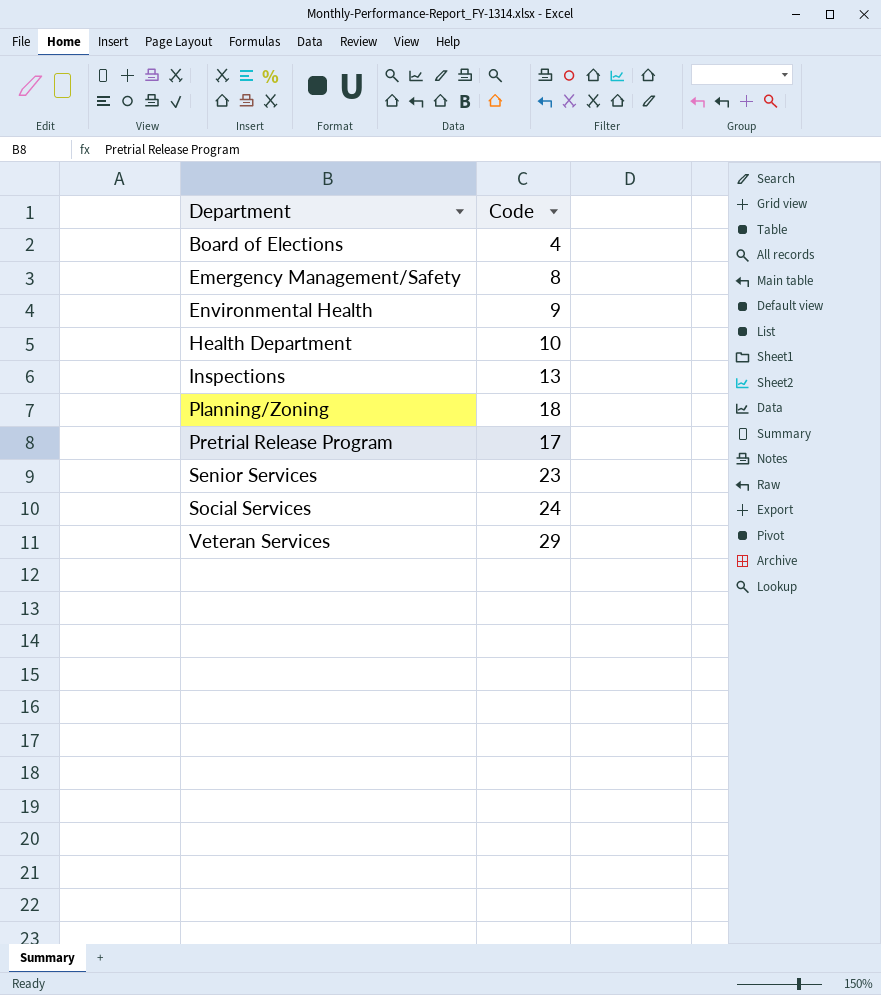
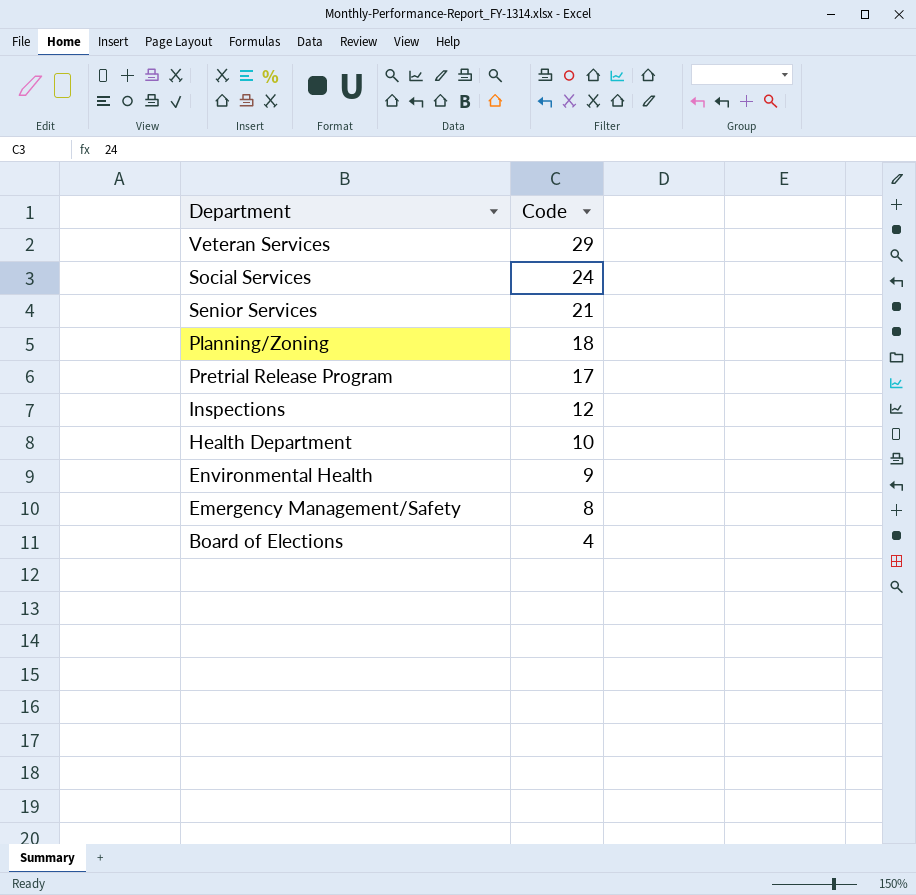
row order: Department ascending -> Code descending
Senior Services | Code: 23 -> 21
Inspections | Code: 13 -> 12

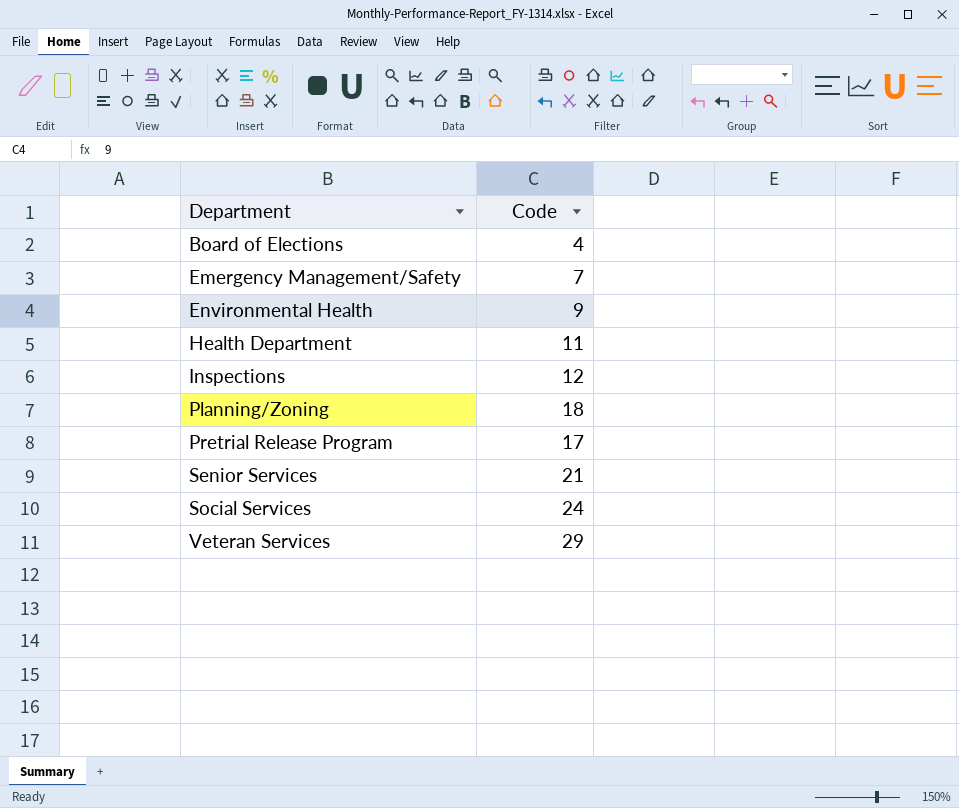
row order: Code descending -> Department ascending
Emergency Management/Safety | Code: 8 -> 7
Health Department | Code: 10 -> 11

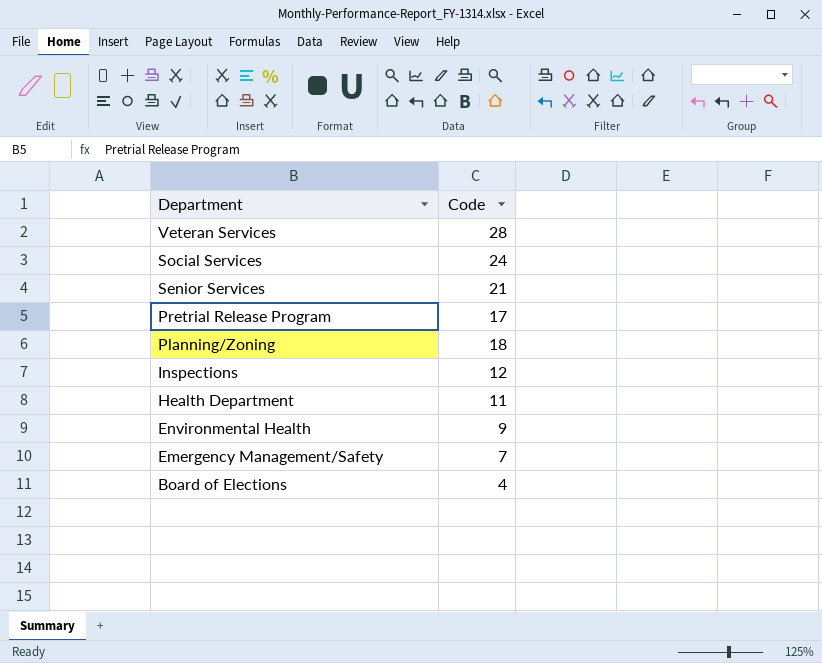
row order: Department ascending -> Department descending
Veteran Services | Code: 29 -> 28

